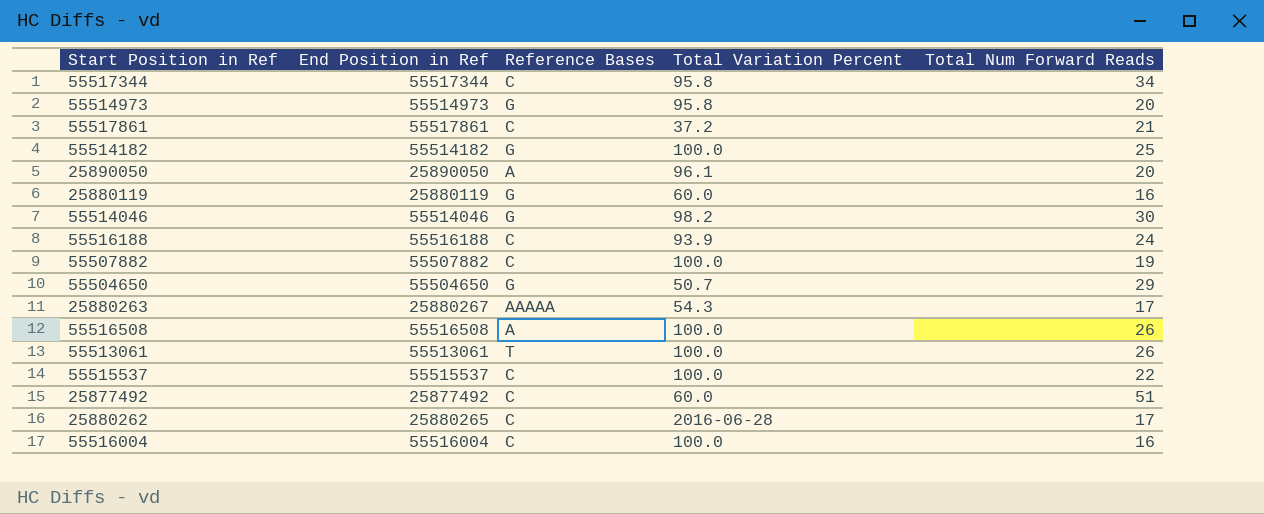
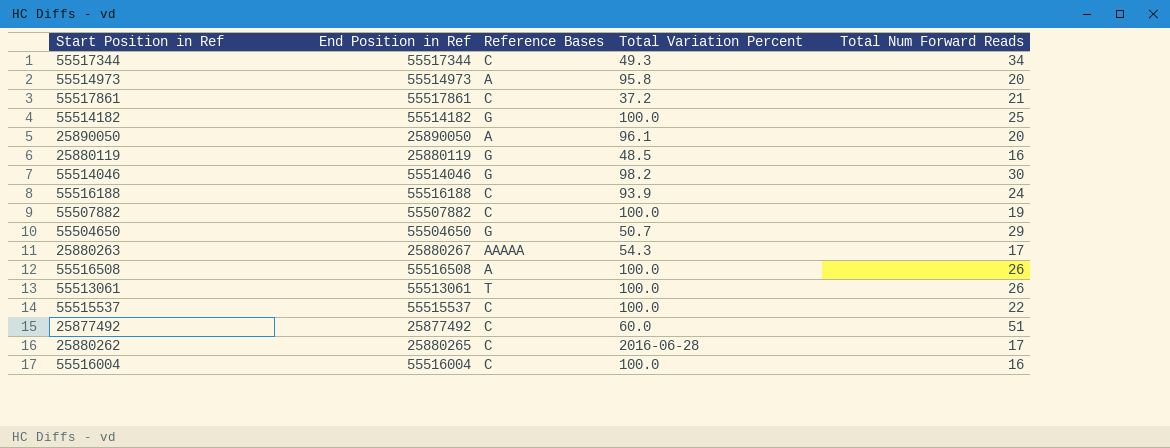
55517344 | Total Variation Percent: 95.8 -> 49.3
55514973 | Reference Bases: G -> A
25880119 | Total Variation Percent: 60.0 -> 48.5

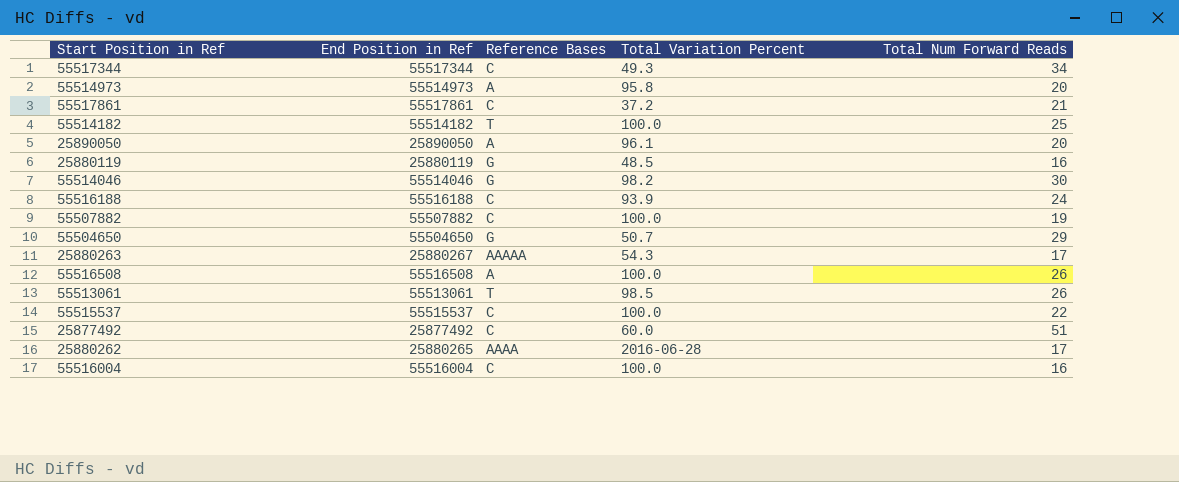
55514182 | Reference Bases: G -> T
55513061 | Total Variation Percent: 100.0 -> 98.5
25880262 | Reference Bases: C -> AAAA

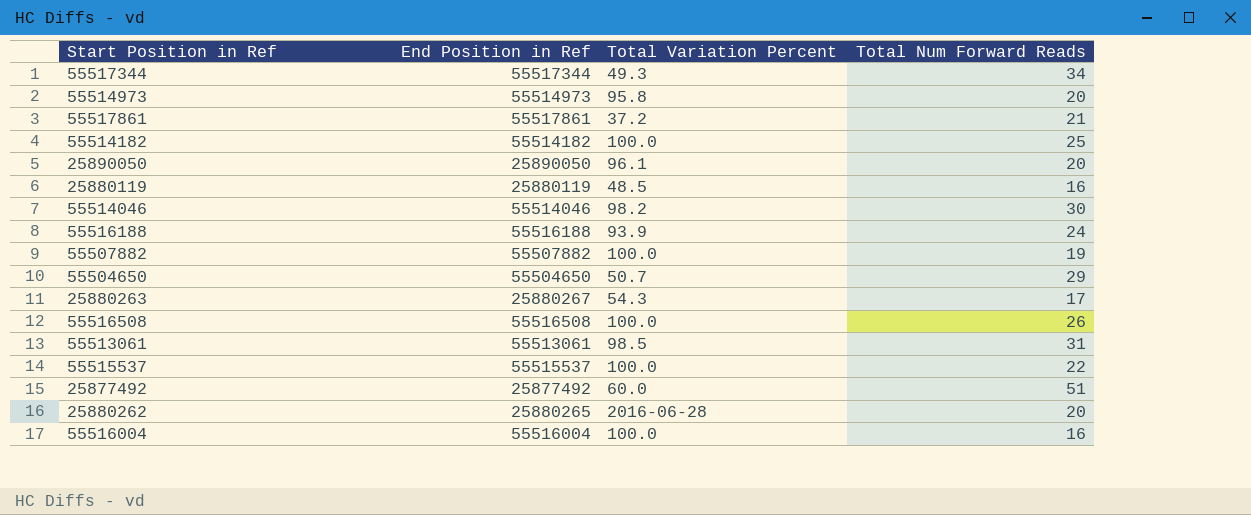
column Reference Bases | position: 3 -> none
55513061 | Total Num Forward Reads: 26 -> 31
25880262 | Total Num Forward Reads: 17 -> 20

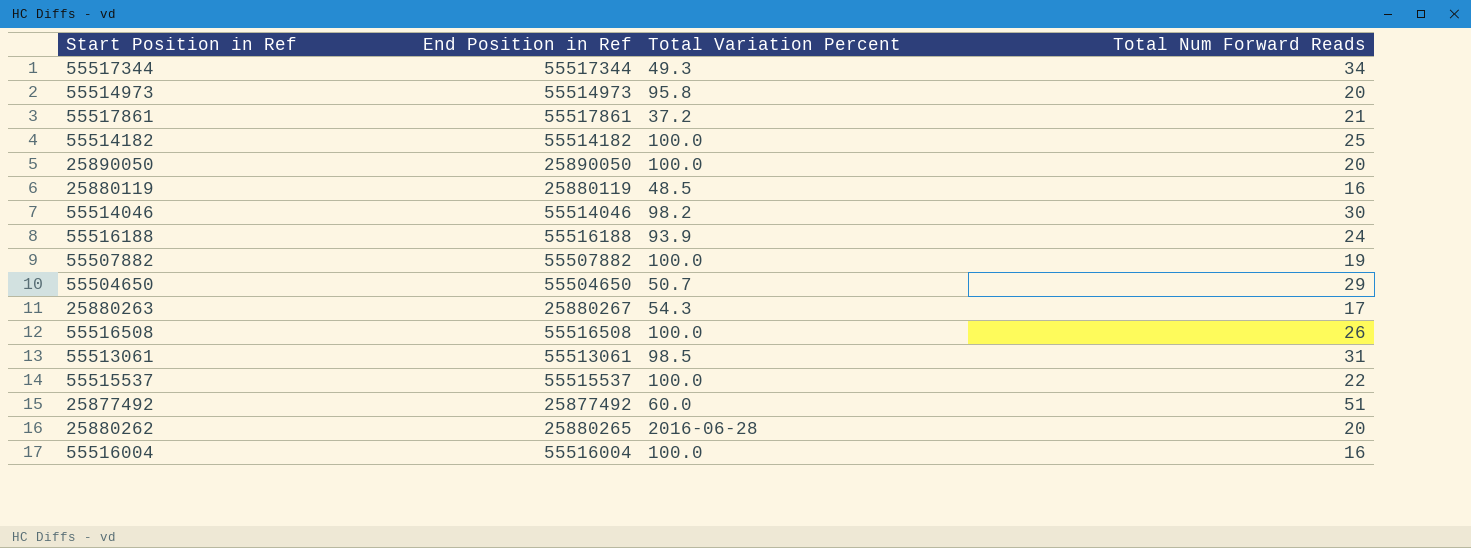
25890050 | Total Variation Percent: 96.1 -> 100.0

